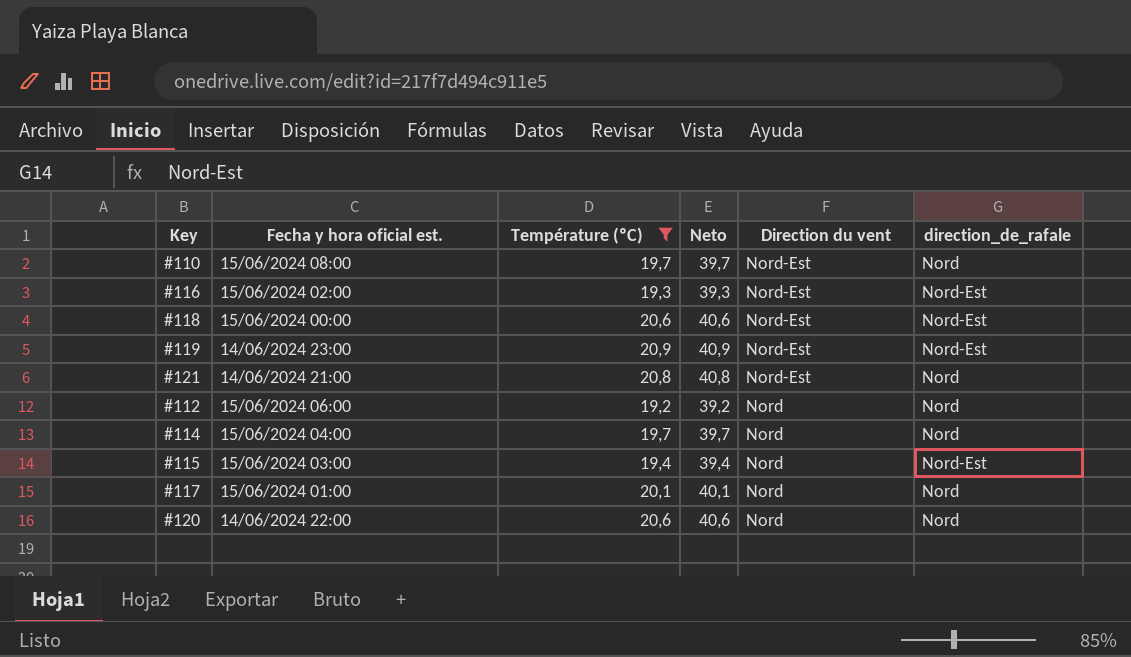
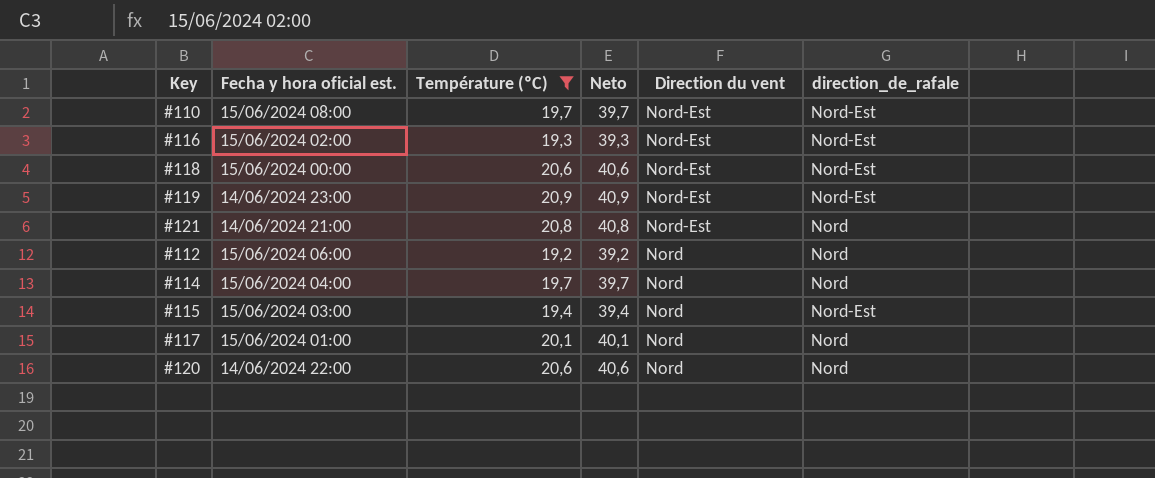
#110 | direction_de_rafale: Nord -> Nord-Est

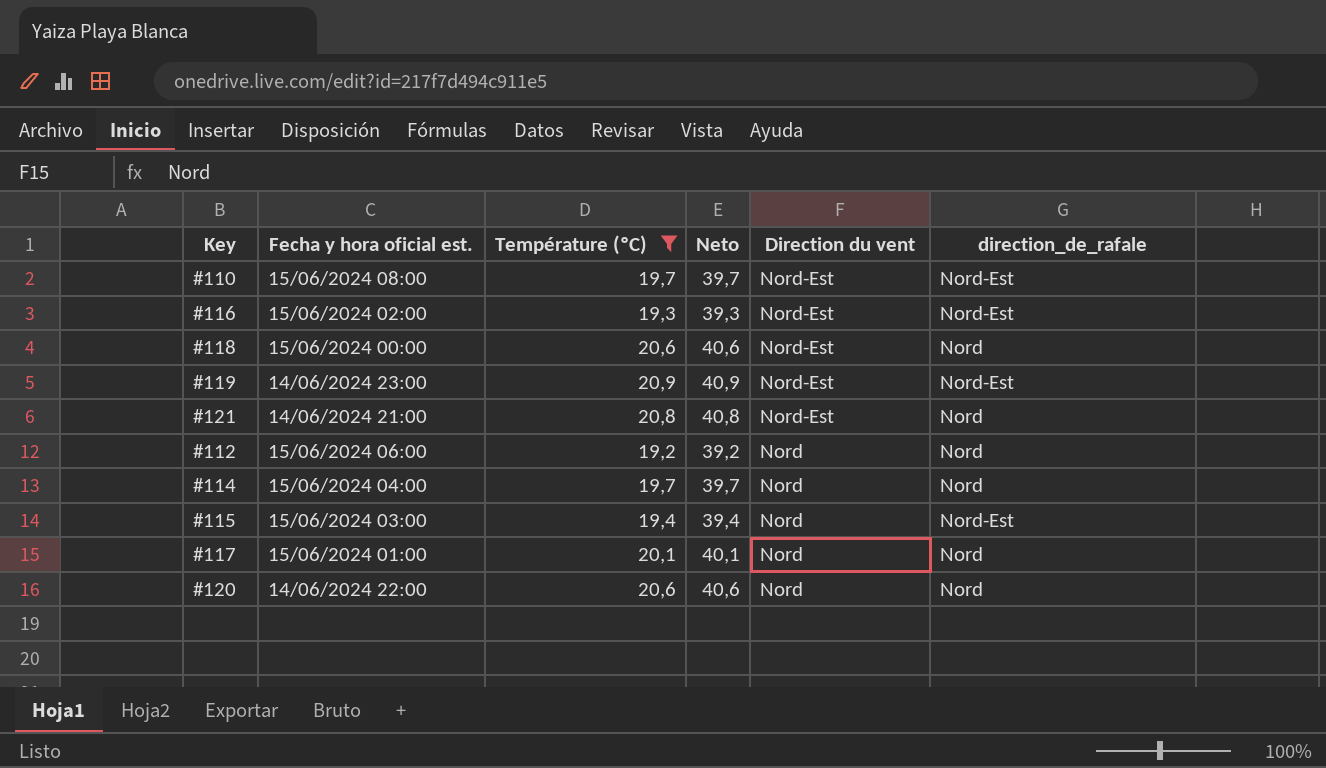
#118 | direction_de_rafale: Nord-Est -> Nord

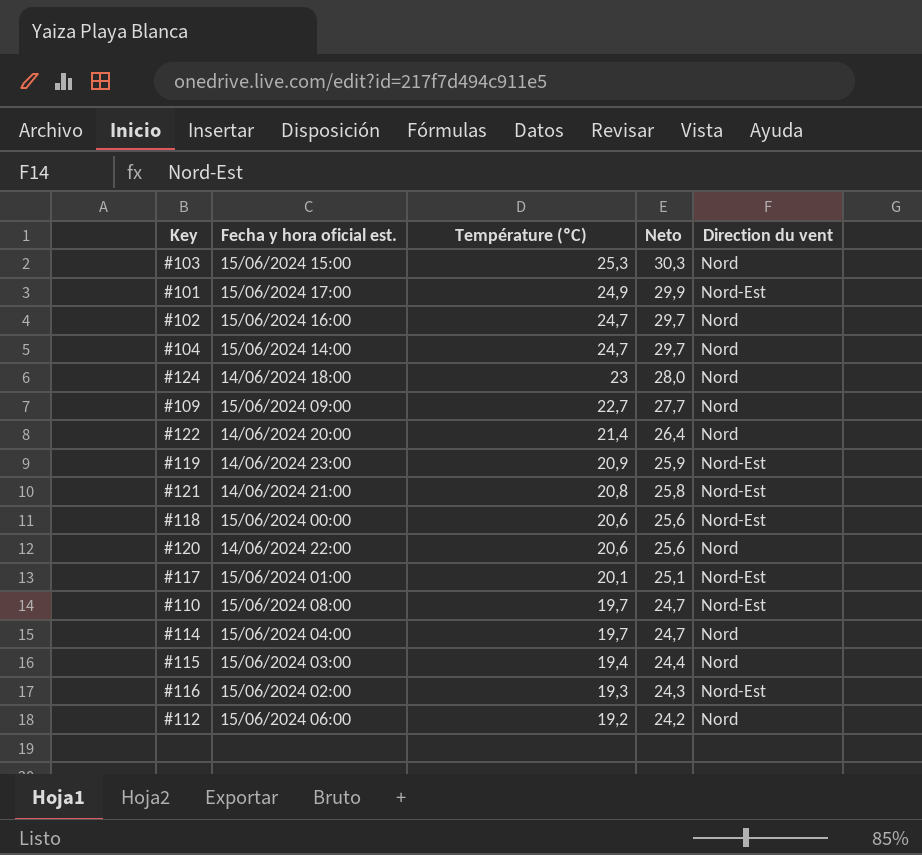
filter: Température (ºC) <= 20,9 -> none
row order: Direction du vent descending -> Température (ºC) descending
column direction_de_rafale | position: 6 -> none
column Neto | formula: [Température (ºC)] + 20 -> [Température (ºC)] + 5
#117 | Direction du vent: Nord -> Nord-Est

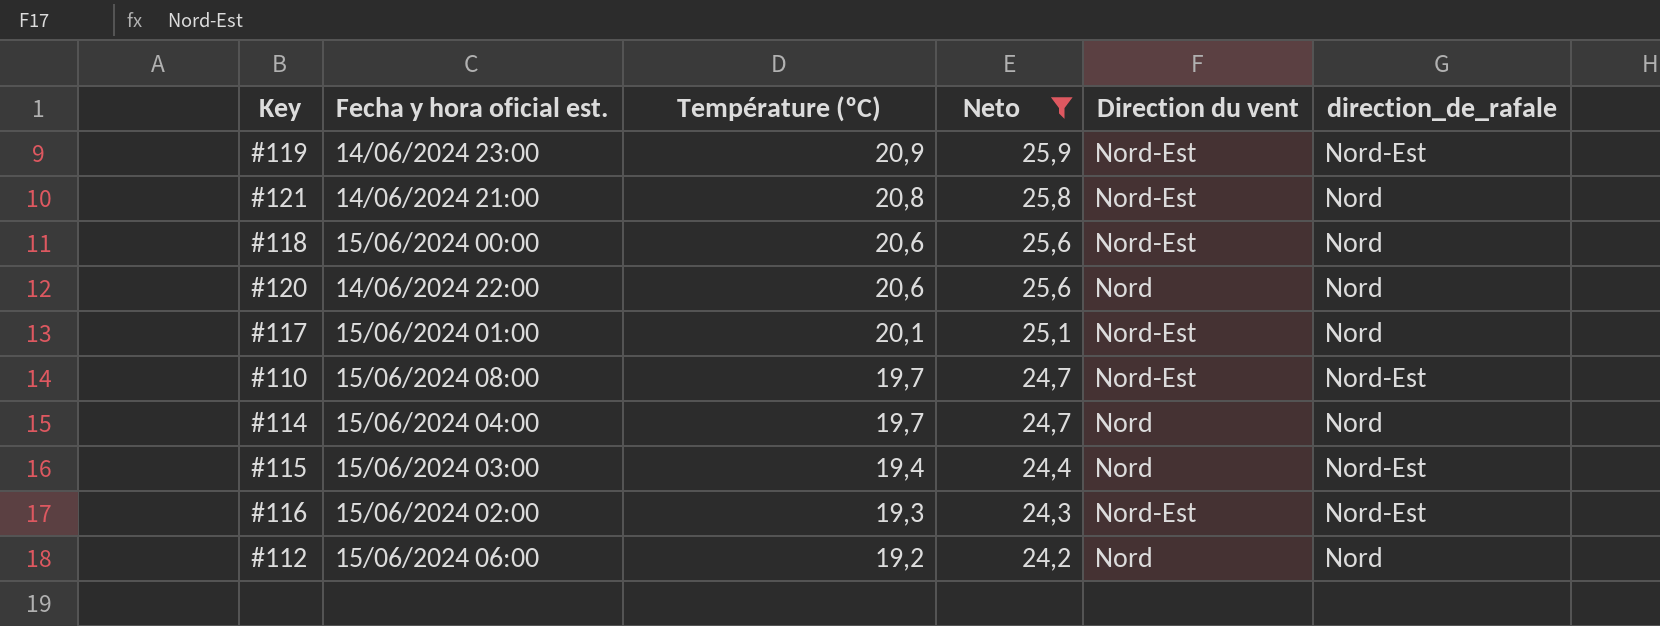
filter: none -> Neto <= 25,9
column direction_de_rafale | position: none -> 6

